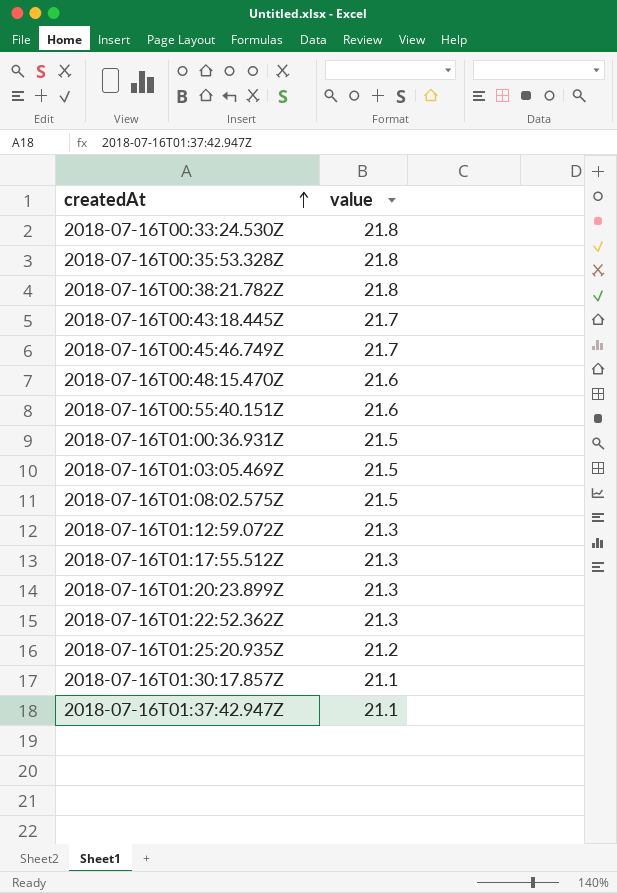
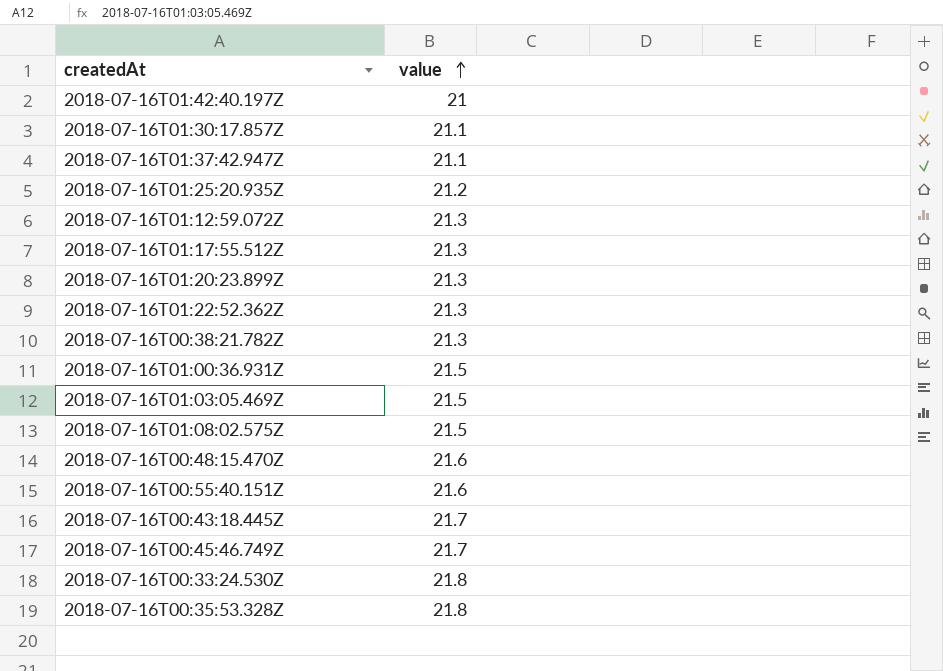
row order: createdAt ascending -> value ascending
row 2018-07-16T01:42:40.197Z: none -> 21
2018-07-16T00:38:21.782Z | value: 21.8 -> 21.3

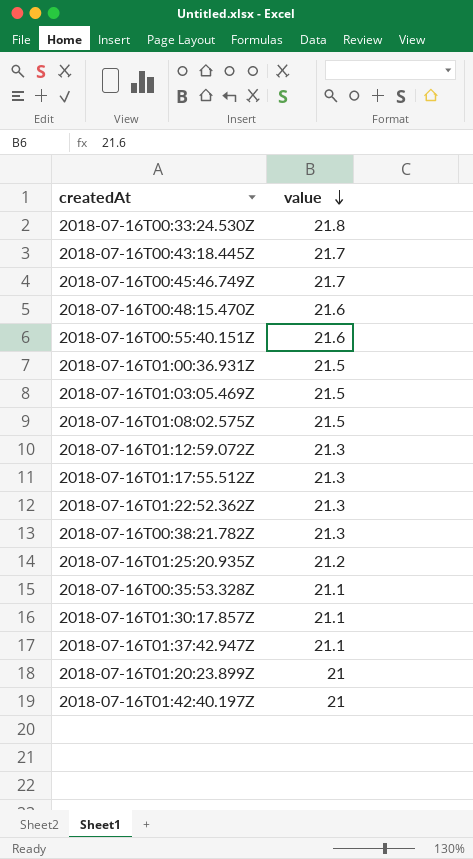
row order: value ascending -> value descending
2018-07-16T00:35:53.328Z | value: 21.8 -> 21.1
2018-07-16T01:20:23.899Z | value: 21.3 -> 21

